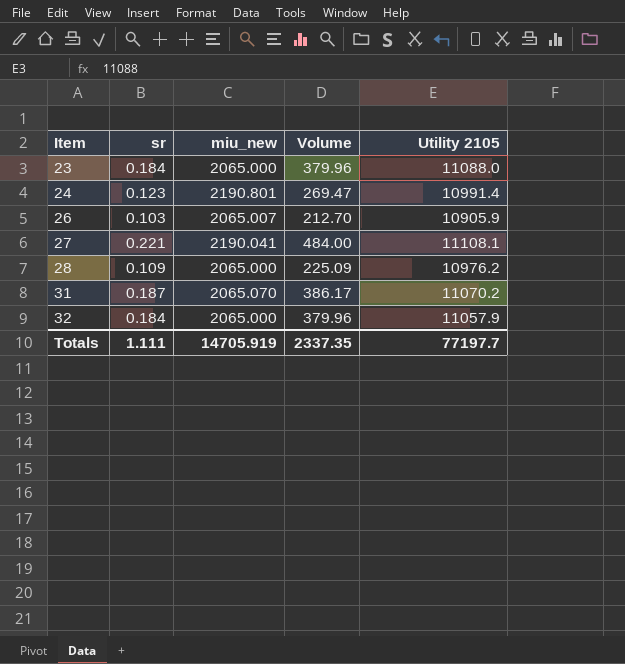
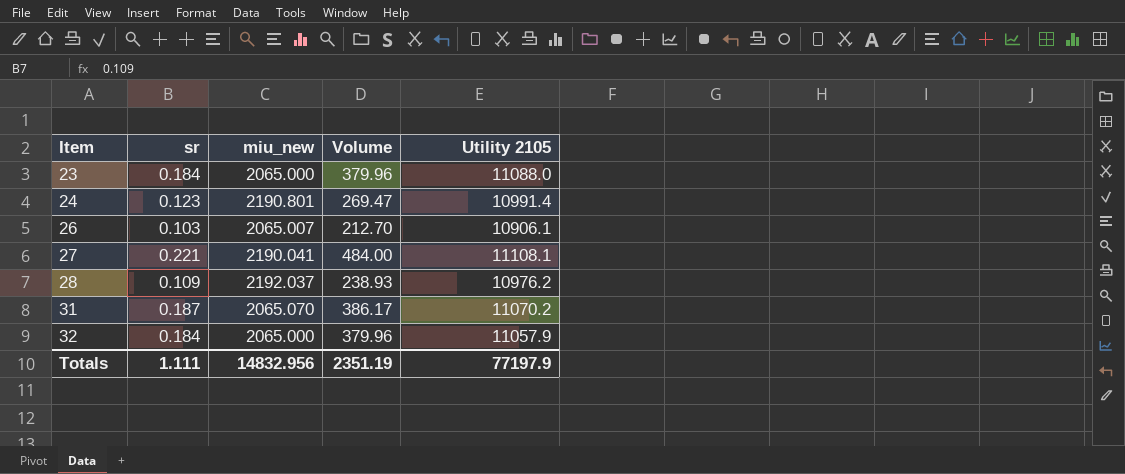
26 | Utility 2105: 10905.9 -> 10906.1
28 | miu_new: 2065.000 -> 2192.037
28 | Volume: 225.09 -> 238.93
Totals | miu_new: 14705.919 -> 14832.956
Totals | Volume: 2337.35 -> 2351.19
Totals | Utility 2105: 77197.7 -> 77197.9

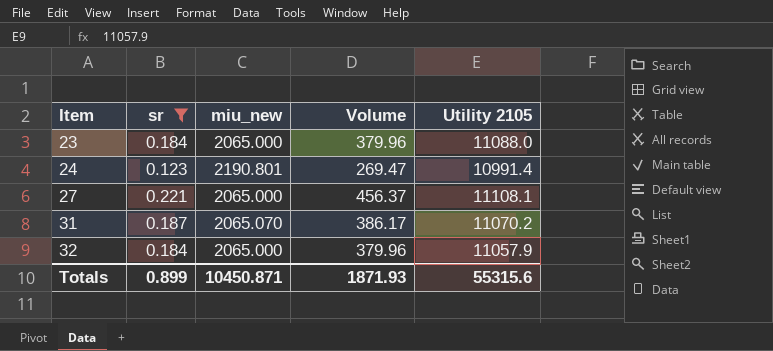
filter: none -> sr >= 0.123
27 | miu_new: 2190.041 -> 2065.000
27 | Volume: 484.00 -> 456.37
Totals | sr: 1.111 -> 0.899
Totals | miu_new: 14832.956 -> 10450.871
Totals | Volume: 2351.19 -> 1871.93
Totals | Utility 2105: 77197.9 -> 55315.6

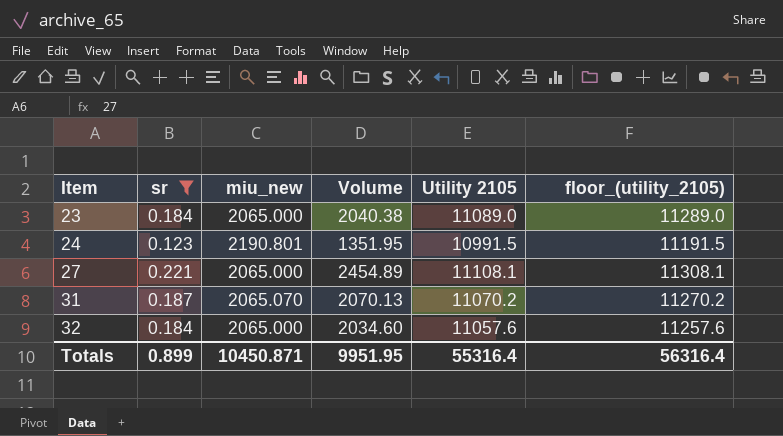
column Volume | formula: [sr] * [miu_new] -> [sr] * [Utility 2105]
column floor_(utility_2105) | formula: none -> [Utility 2105] + 200
23 | Utility 2105: 11088.0 -> 11089.0
24 | Utility 2105: 10991.4 -> 10991.5
32 | Utility 2105: 11057.9 -> 11057.6
Totals | Volume: 1871.93 -> 9951.95
Totals | Utility 2105: 55315.6 -> 55316.4

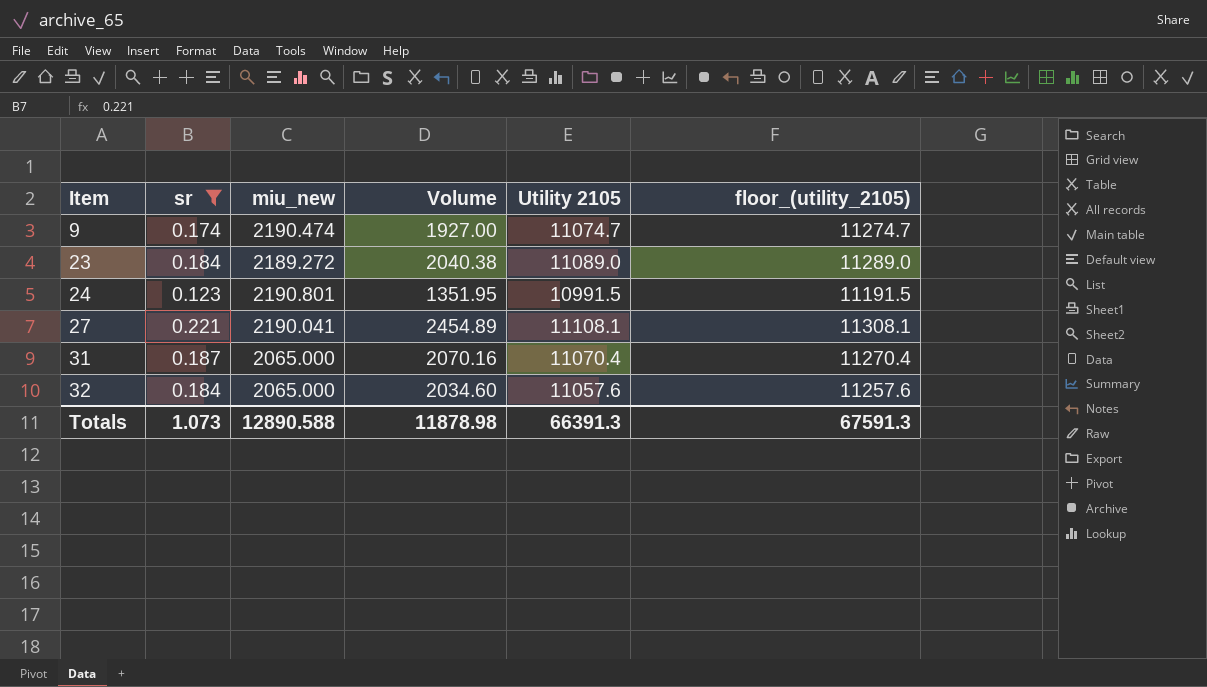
row 9: none -> 0.174 | 2190.474 | 1927.00 | 11074.7 | 11274.7
23 | miu_new: 2065.000 -> 2189.272
27 | miu_new: 2065.000 -> 2190.041
31 | miu_new: 2065.070 -> 2065.000
31 | Volume: 2070.13 -> 2070.16
31 | Utility 2105: 11070.2 -> 11070.4
31 | floor_(utility_2105): 11270.2 -> 11270.4
Totals | sr: 0.899 -> 1.073
Totals | miu_new: 10450.871 -> 12890.588
Totals | Volume: 9951.95 -> 11878.98
Totals | Utility 2105: 55316.4 -> 66391.3
Totals | floor_(utility_2105): 56316.4 -> 67591.3

